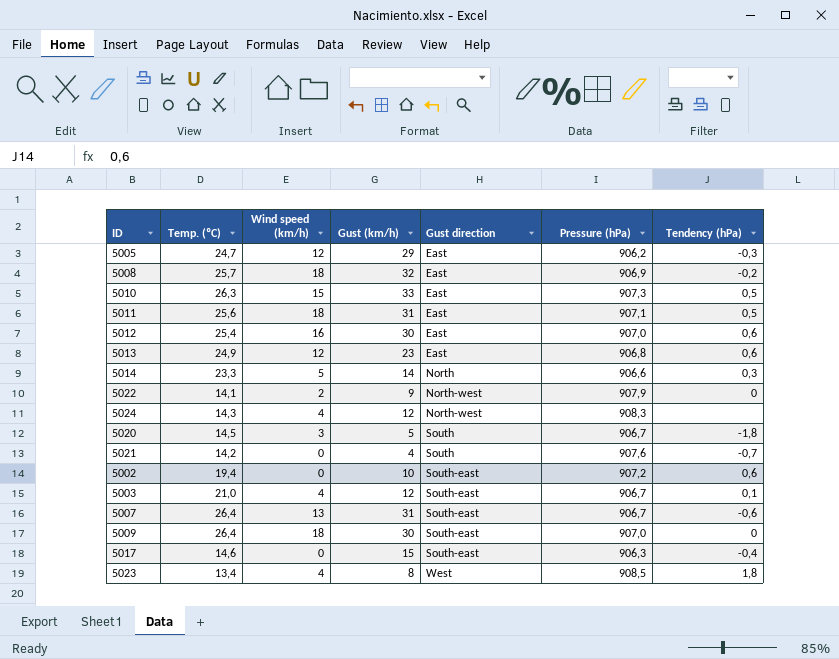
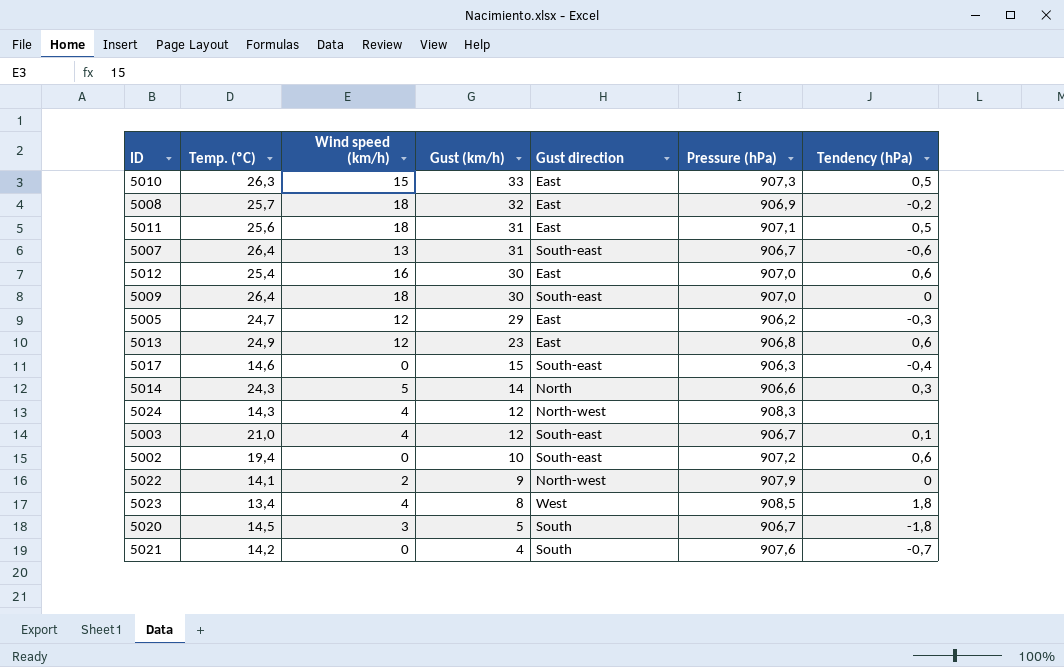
row order: Gust direction ascending -> Gust (km/h) descending
5014 | Temp. (ºC): 23,3 -> 24,3

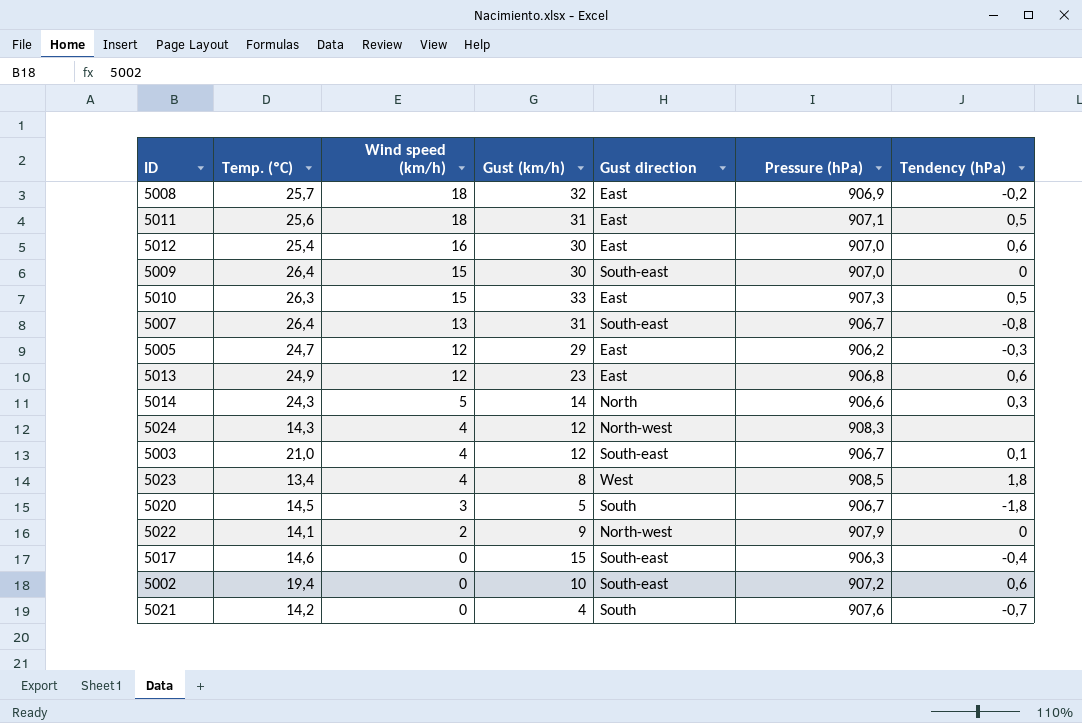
row order: Gust (km/h) descending -> Wind speed (km/h) descending
5009 | Wind speed (km/h): 18 -> 15
5007 | Tendency (hPa): -0,6 -> -0,8

